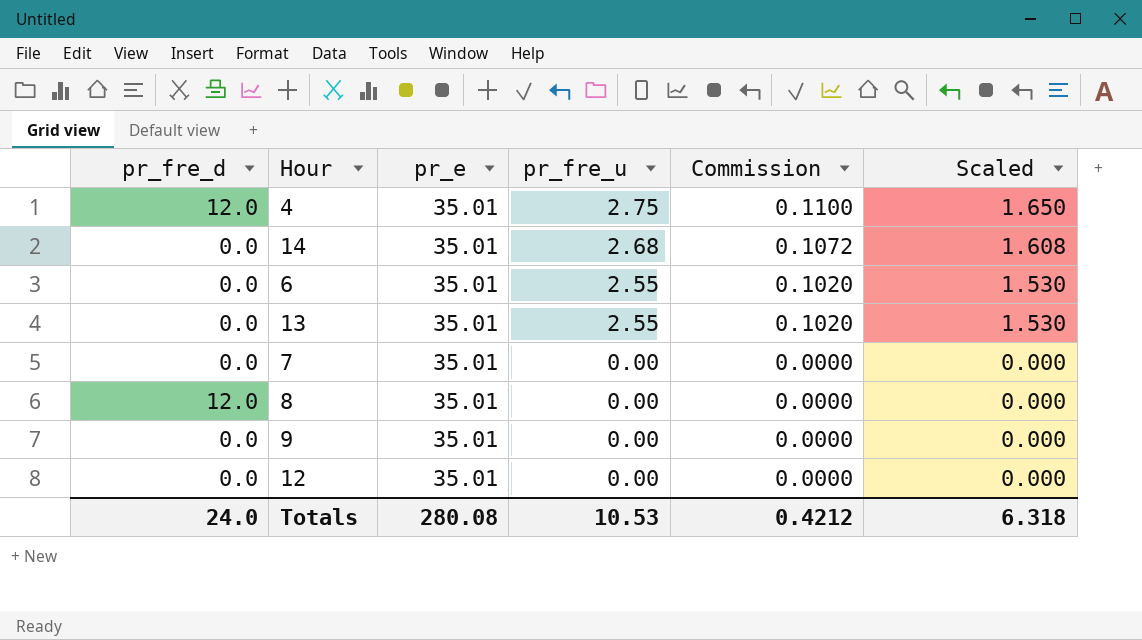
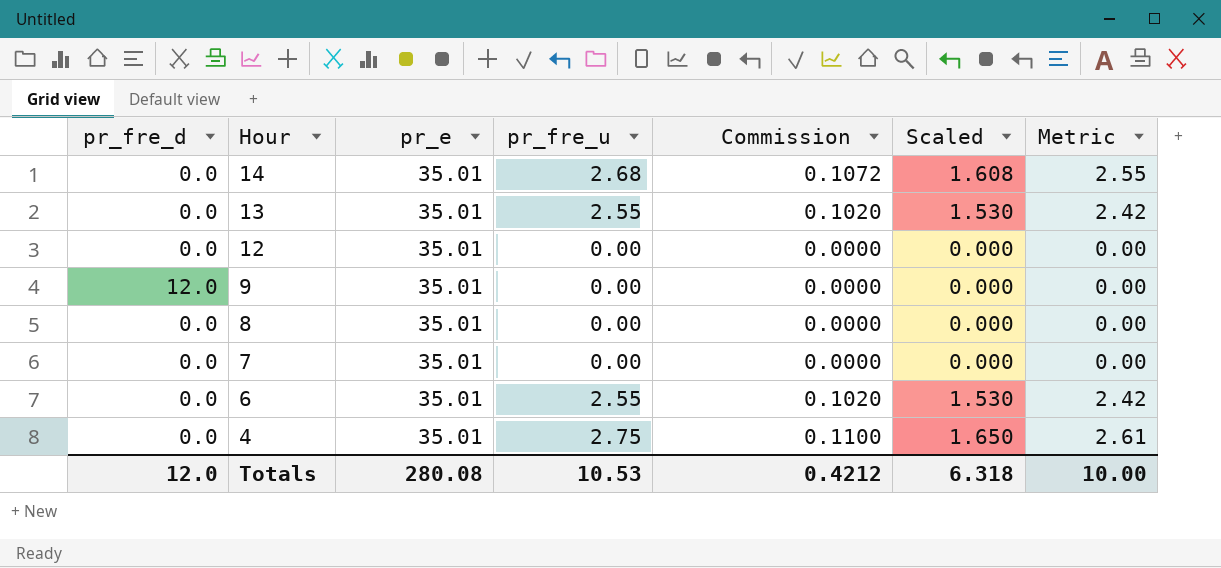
row order: pr_fre_u descending -> Hour descending
column Metric | formula: none -> [pr_fre_u] * 0.95
9 | pr_fre_d: 0.0 -> 12.0
8 | pr_fre_d: 12.0 -> 0.0
4 | pr_fre_d: 12.0 -> 0.0
Totals | pr_fre_d: 24.0 -> 12.0

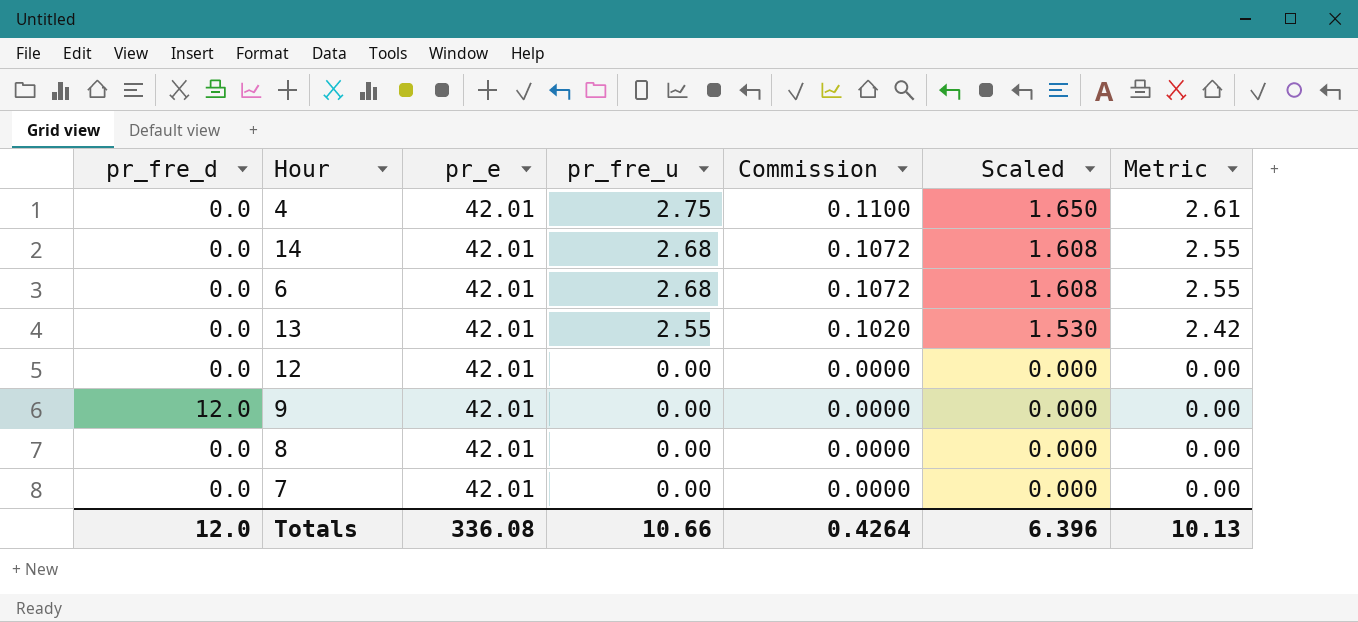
row order: Hour descending -> pr_fre_u descending
4 | pr_e: 35.01 -> 42.01
14 | pr_e: 35.01 -> 42.01
6 | pr_e: 35.01 -> 42.01
6 | pr_fre_u: 2.55 -> 2.68
6 | Commission: 0.1020 -> 0.1072
6 | Scaled: 1.530 -> 1.608
6 | Metric: 2.42 -> 2.55
13 | pr_e: 35.01 -> 42.01
12 | pr_e: 35.01 -> 42.01
9 | pr_e: 35.01 -> 42.01
8 | pr_e: 35.01 -> 42.01
7 | pr_e: 35.01 -> 42.01
Totals | pr_e: 280.08 -> 336.08
Totals | pr_fre_u: 10.53 -> 10.66
Totals | Commission: 0.4212 -> 0.4264
Totals | Scaled: 6.318 -> 6.396
Totals | Metric: 10.00 -> 10.13

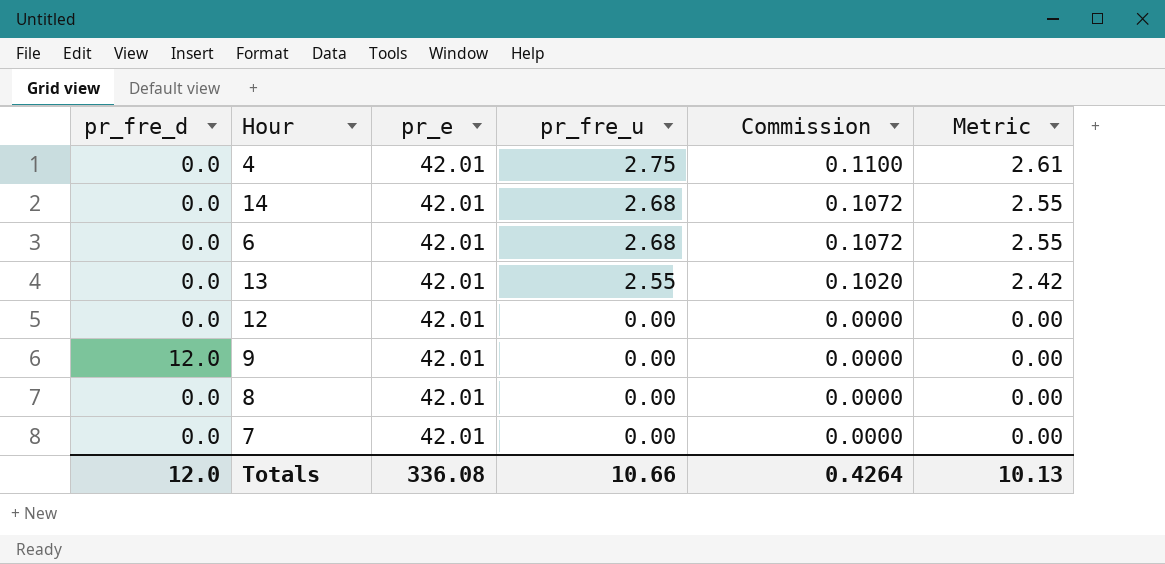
column Scaled | formula: [pr_fre_u] * 0.6 -> none

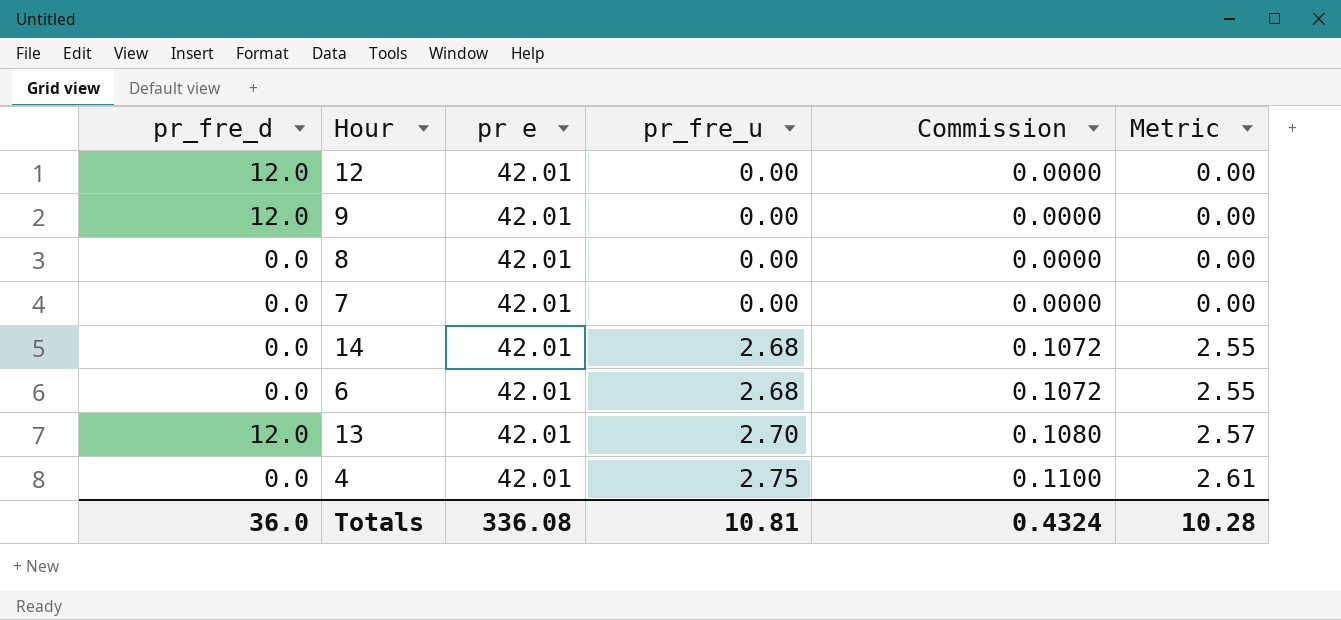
row order: pr_fre_u descending -> pr_fre_u ascending
column name: pr_e -> pr e
12 | pr_fre_d: 0.0 -> 12.0
13 | pr_fre_d: 0.0 -> 12.0
13 | pr_fre_u: 2.55 -> 2.70
13 | Commission: 0.1020 -> 0.1080
13 | Metric: 2.42 -> 2.57
Totals | pr_fre_d: 12.0 -> 36.0
Totals | pr_fre_u: 10.66 -> 10.81
Totals | Commission: 0.4264 -> 0.4324
Totals | Metric: 10.13 -> 10.28

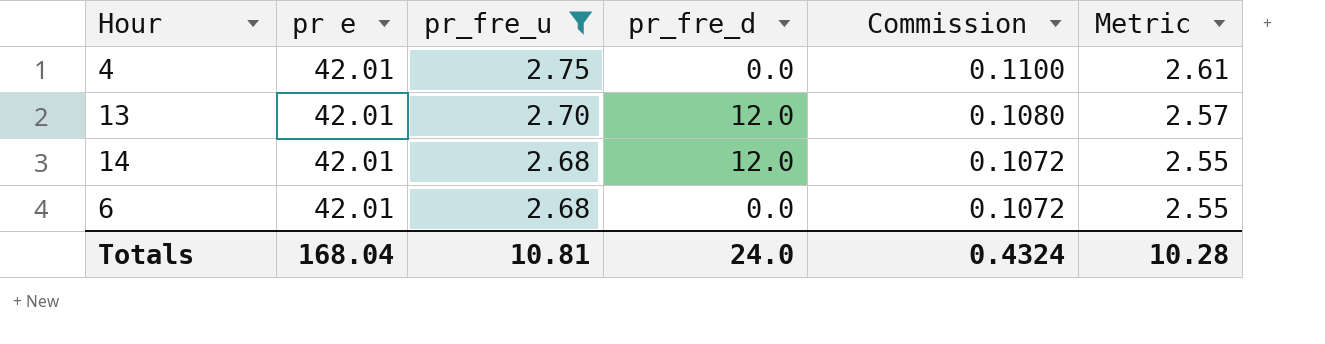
filter: none -> pr_fre_u != 0.00
row order: pr_fre_u ascending -> pr_fre_u descending
column pr_fre_d | position: 1 -> 4
14 | pr_fre_d: 0.0 -> 12.0
Totals | pr e: 336.08 -> 168.04
Totals | pr_fre_d: 36.0 -> 24.0

